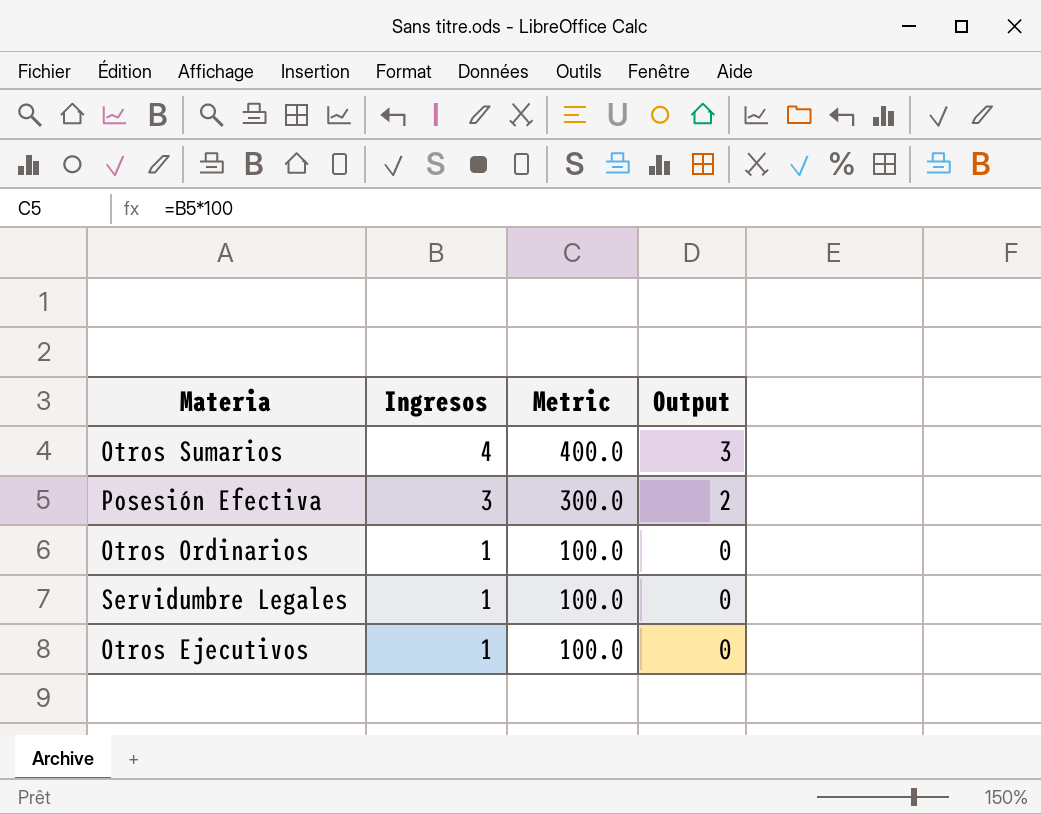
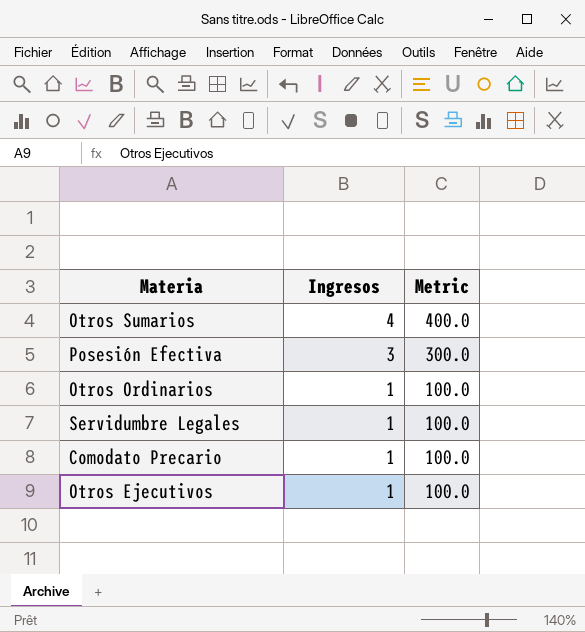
column Output | formula: [Ingresos] - 1 -> none
row Comodato Precario: none -> 1 | 100.0

